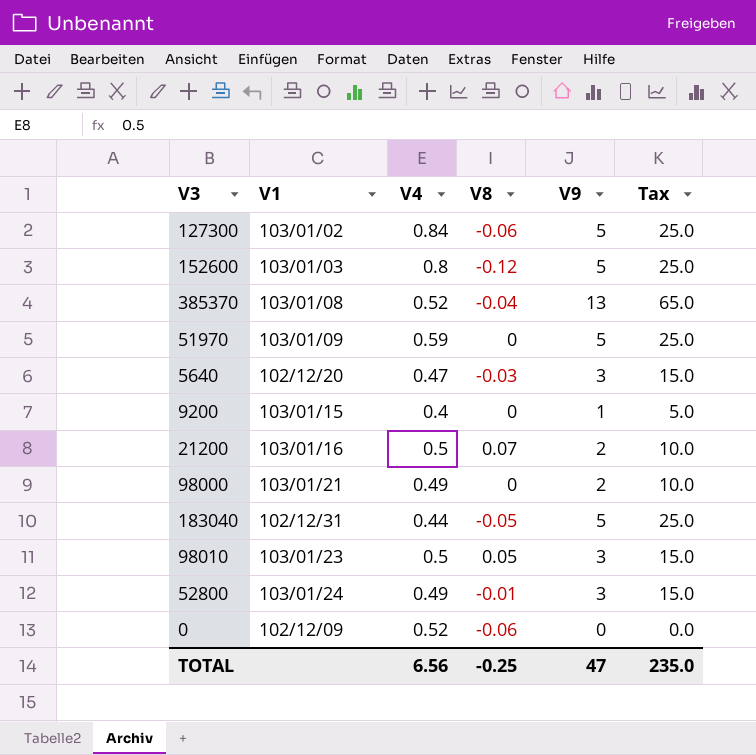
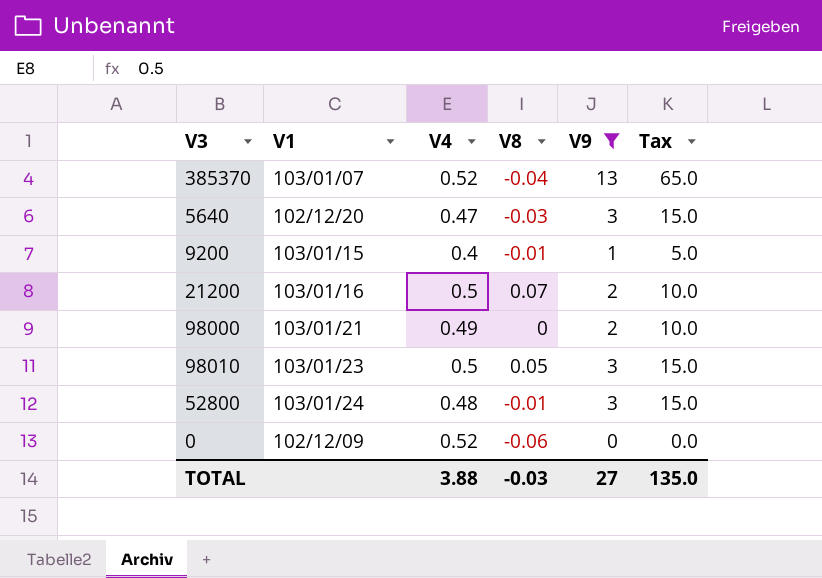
filter: none -> V9 != 5
385370 | V1: 103/01/08 -> 103/01/07
9200 | V8: 0 -> -0.01
52800 | V4: 0.49 -> 0.48
TOTAL | V4: 6.56 -> 3.88
TOTAL | V8: -0.25 -> -0.03
TOTAL | V9: 47 -> 27
TOTAL | Tax: 235.0 -> 135.0

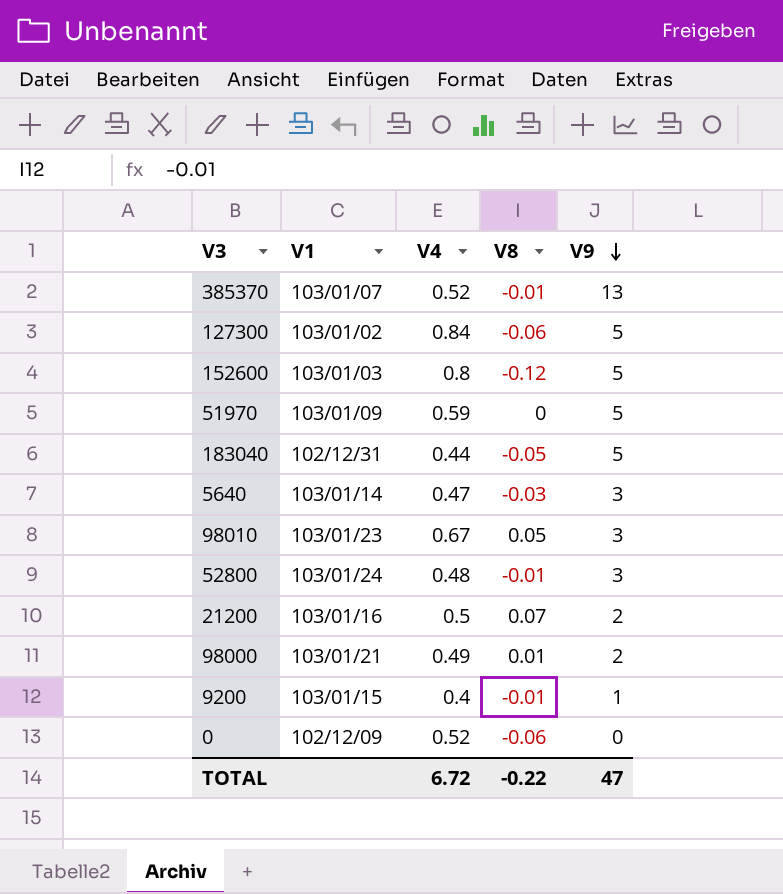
filter: V9 != 5 -> none
row order: none -> V9 descending
column Tax | formula: [V9] * 5 -> none
385370 | V8: -0.04 -> -0.01
5640 | V1: 102/12/20 -> 103/01/14
98010 | V4: 0.5 -> 0.67
98000 | V8: 0 -> 0.01
TOTAL | V4: 3.88 -> 6.72
TOTAL | V8: -0.03 -> -0.22
TOTAL | V9: 27 -> 47

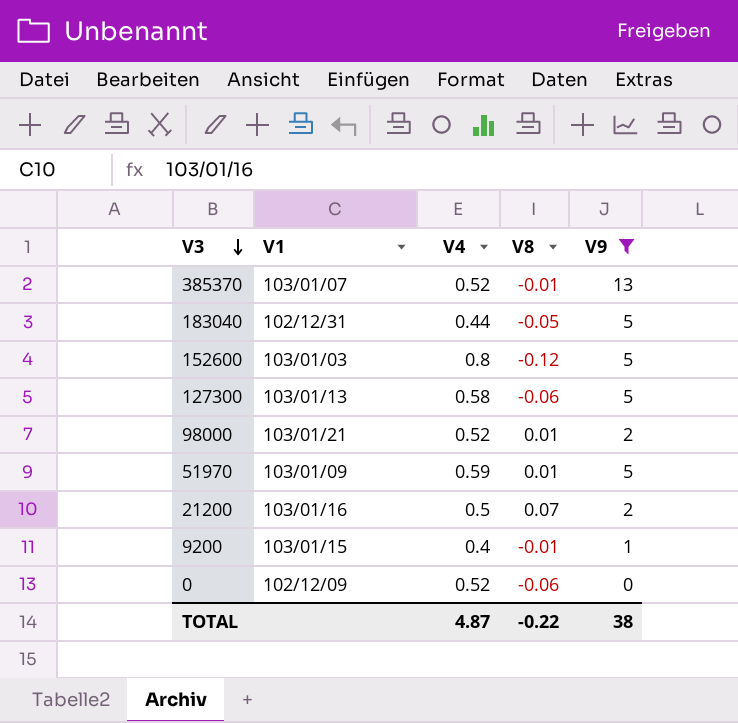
filter: none -> V9 != 3
row order: V9 descending -> V3 descending
127300 | V1: 103/01/02 -> 103/01/13
127300 | V4: 0.84 -> 0.58
98000 | V4: 0.49 -> 0.52
51970 | V8: 0 -> 0.01
TOTAL | V4: 6.72 -> 4.87
TOTAL | V9: 47 -> 38

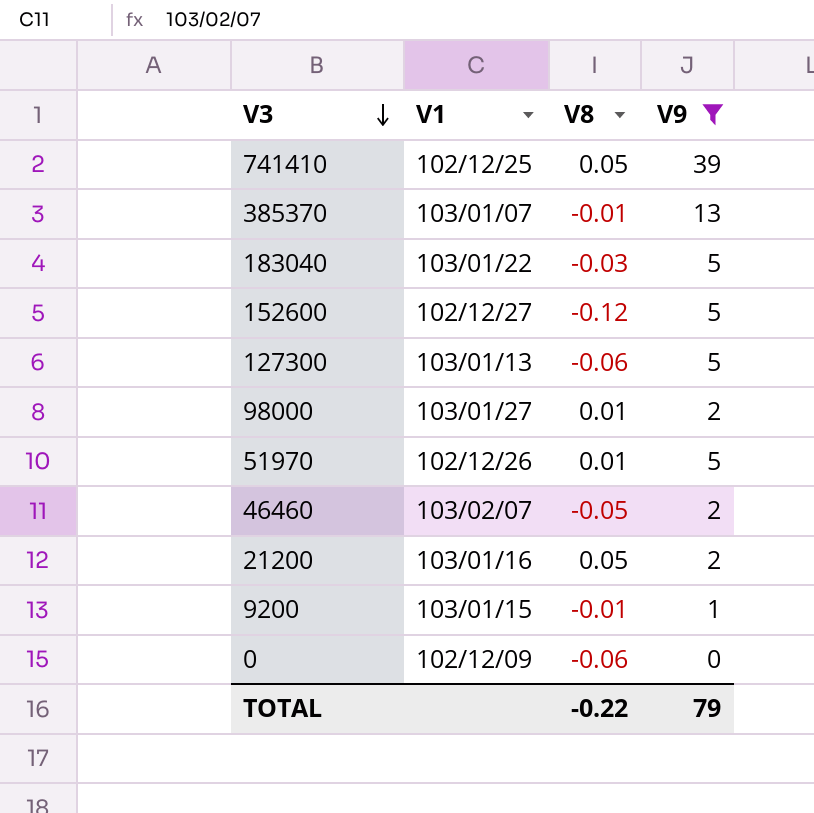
column V4 | position: 3 -> none
row 741410: none -> 102/12/25 | 0.05 | 39
183040 | V1: 102/12/31 -> 103/01/22
183040 | V8: -0.05 -> -0.03
152600 | V1: 103/01/03 -> 102/12/27
98000 | V1: 103/01/21 -> 103/01/27
51970 | V1: 103/01/09 -> 102/12/26
row 46460: none -> 103/02/07 | -0.05 | 2
21200 | V8: 0.07 -> 0.05
TOTAL | V9: 38 -> 79

